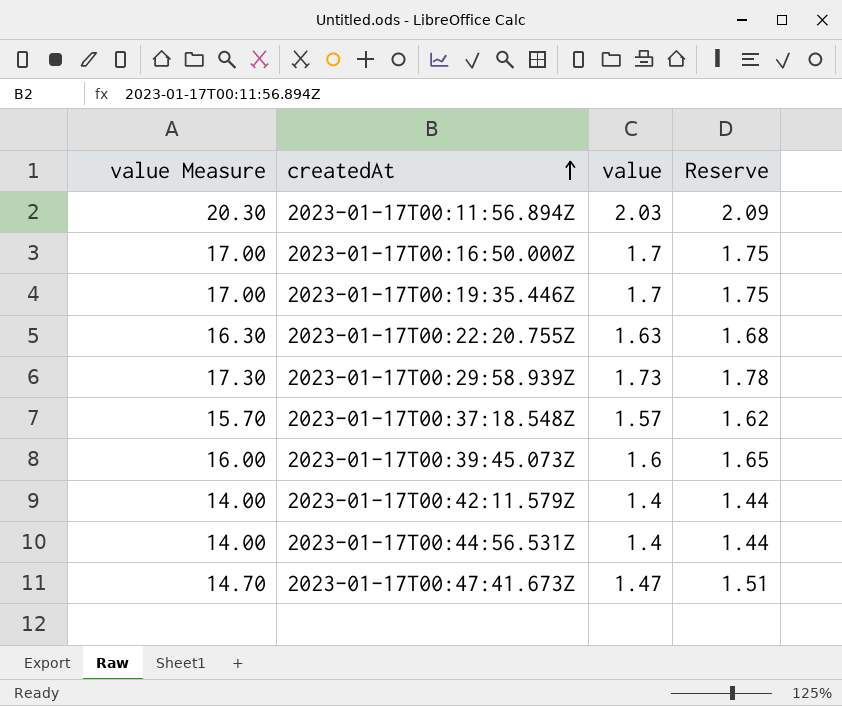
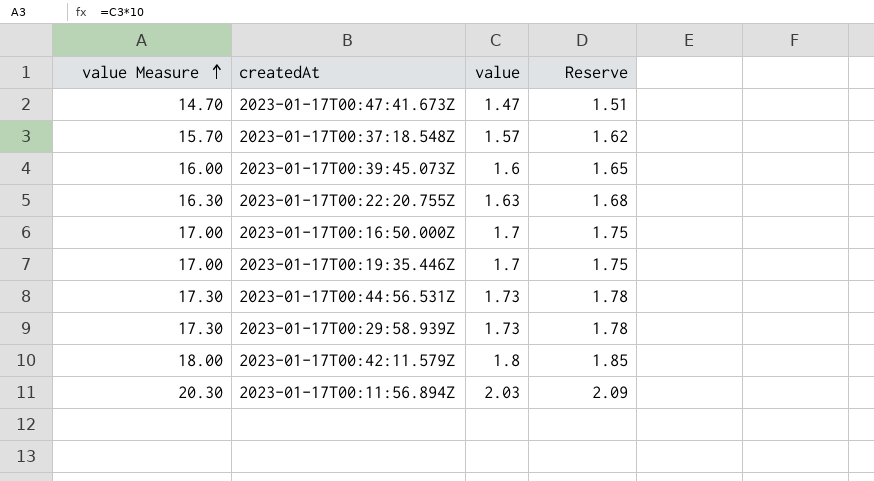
row order: createdAt ascending -> value Measure ascending
2023-01-17T00:44:56.531Z | value Measure: 14.00 -> 17.30
2023-01-17T00:44:56.531Z | value: 1.4 -> 1.73
2023-01-17T00:44:56.531Z | Reserve: 1.44 -> 1.78
2023-01-17T00:42:11.579Z | value Measure: 14.00 -> 18.00
2023-01-17T00:42:11.579Z | value: 1.4 -> 1.8
2023-01-17T00:42:11.579Z | Reserve: 1.44 -> 1.85

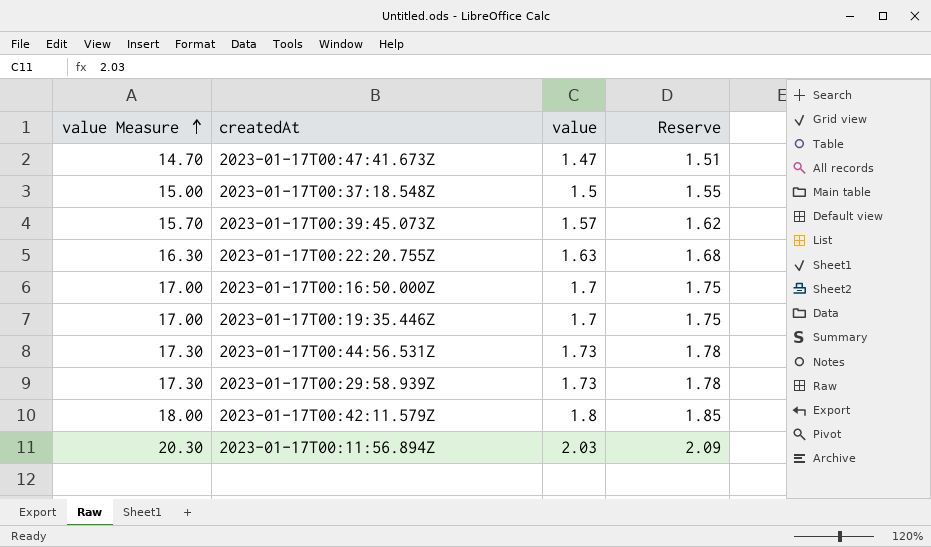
2023-01-17T00:37:18.548Z | value Measure: 15.70 -> 15.00
2023-01-17T00:37:18.548Z | value: 1.57 -> 1.5
2023-01-17T00:37:18.548Z | Reserve: 1.62 -> 1.55
2023-01-17T00:39:45.073Z | value Measure: 16.00 -> 15.70
2023-01-17T00:39:45.073Z | value: 1.6 -> 1.57
2023-01-17T00:39:45.073Z | Reserve: 1.65 -> 1.62

